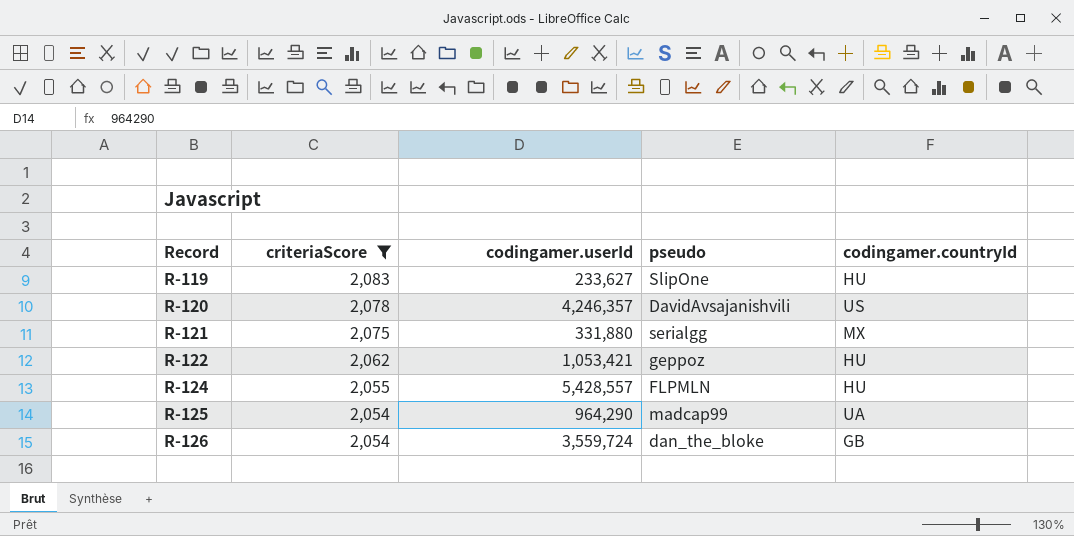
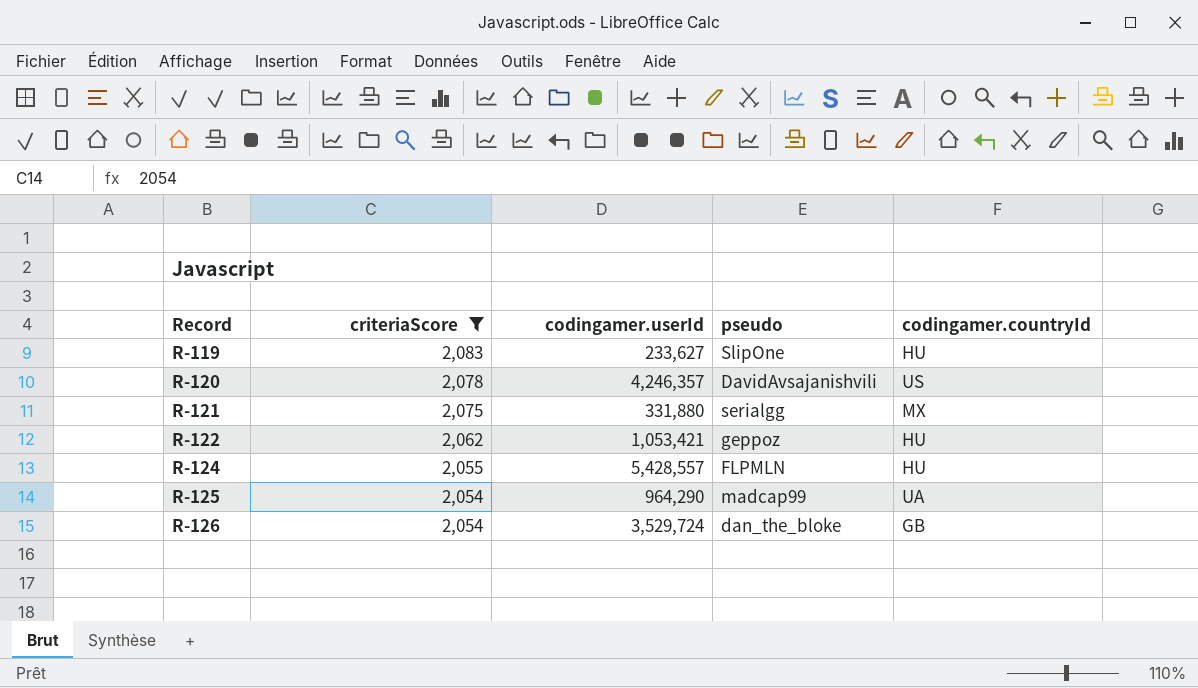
R-126 | codingamer.userId: 3,559,724 -> 3,529,724

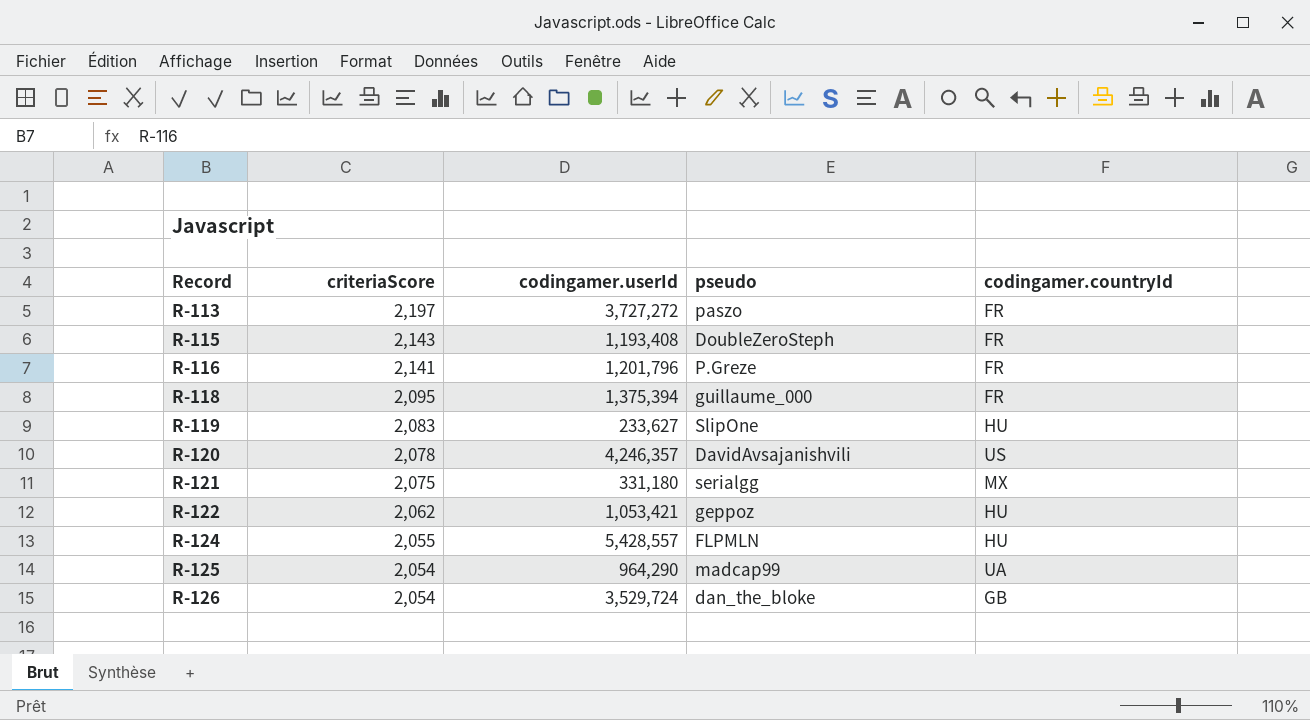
filter: criteriaScore <= 2,083 -> none
R-121 | codingamer.userId: 331,880 -> 331,180

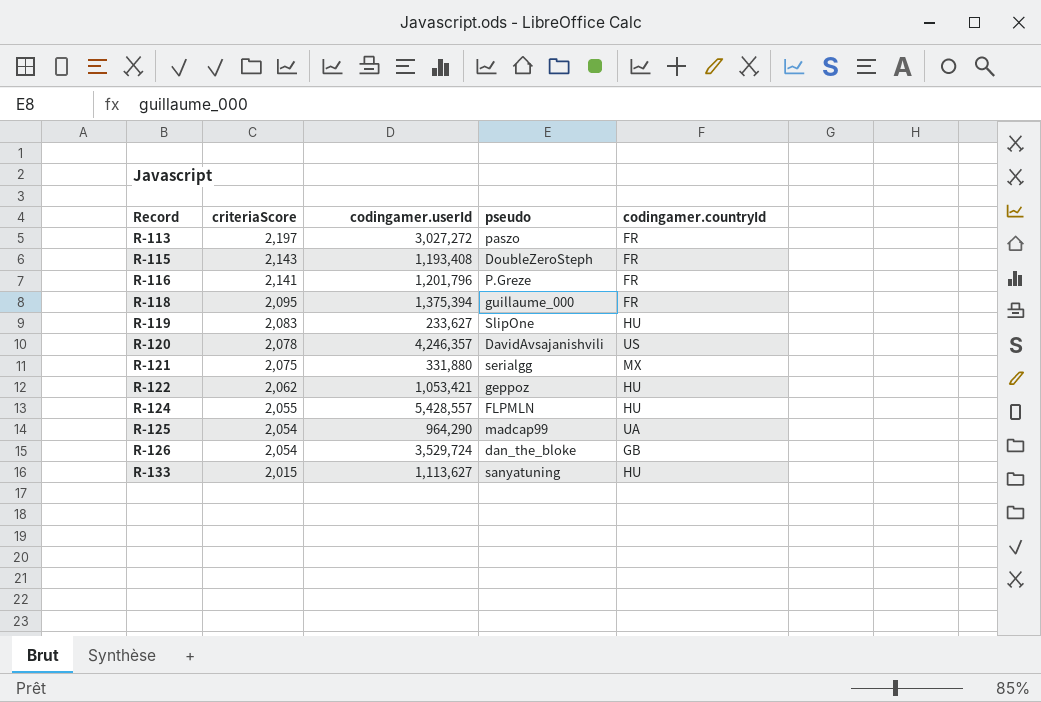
R-113 | codingamer.userId: 3,727,272 -> 3,027,272
R-121 | codingamer.userId: 331,180 -> 331,880
row R-133: none -> 2,015 | 1,113,627 | sanyatuning | HU

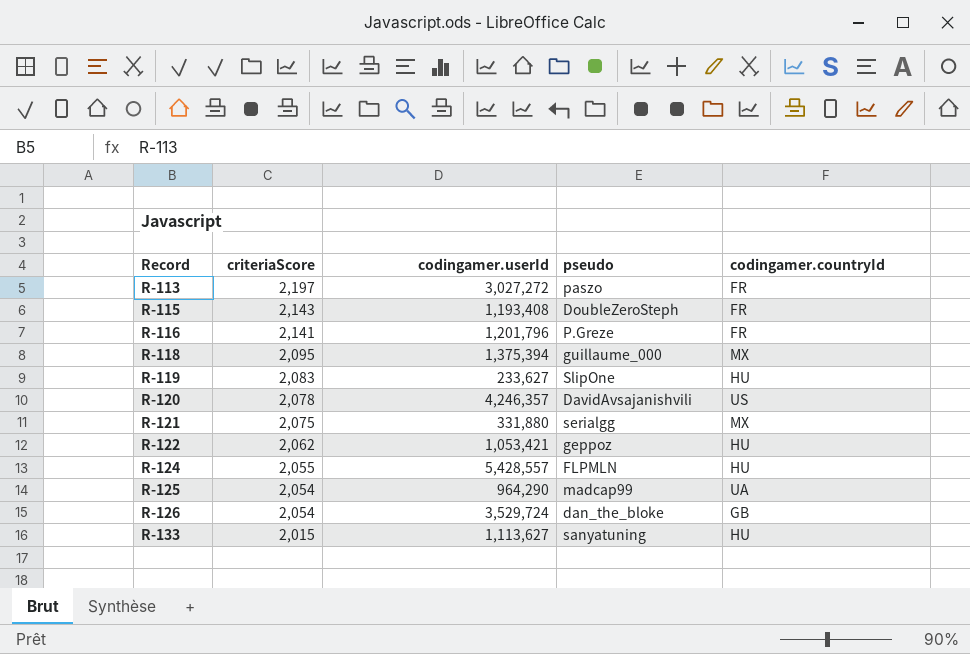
R-118 | codingamer.countryId: FR -> MX

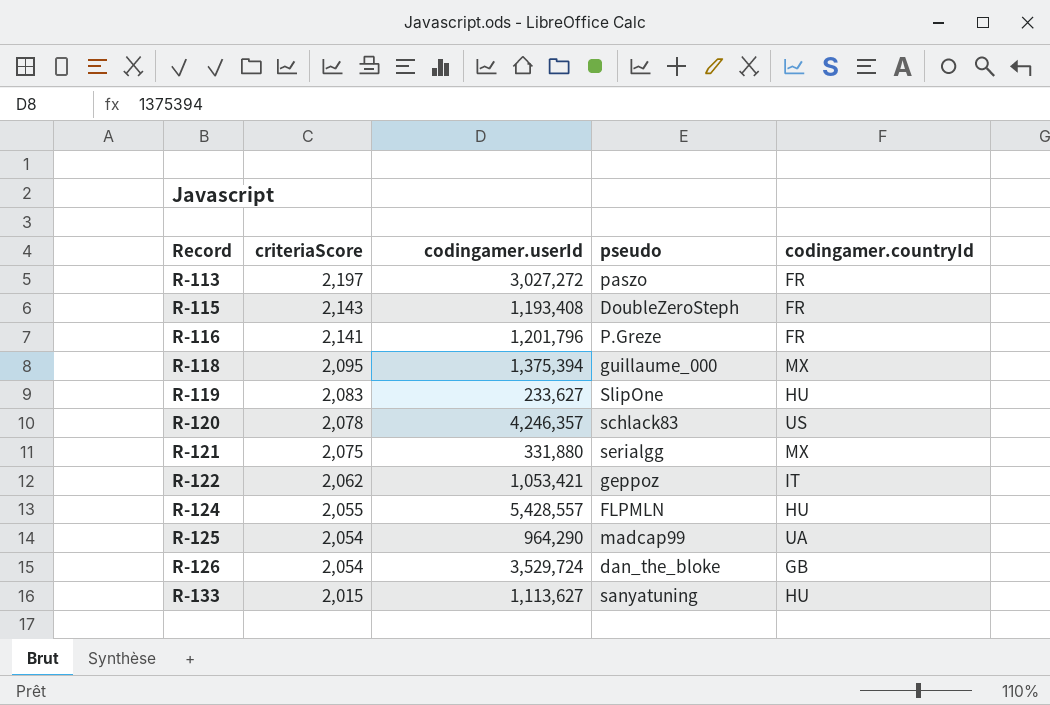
R-120 | pseudo: DavidAvsajanishvili -> schlack83
R-122 | codingamer.countryId: HU -> IT

